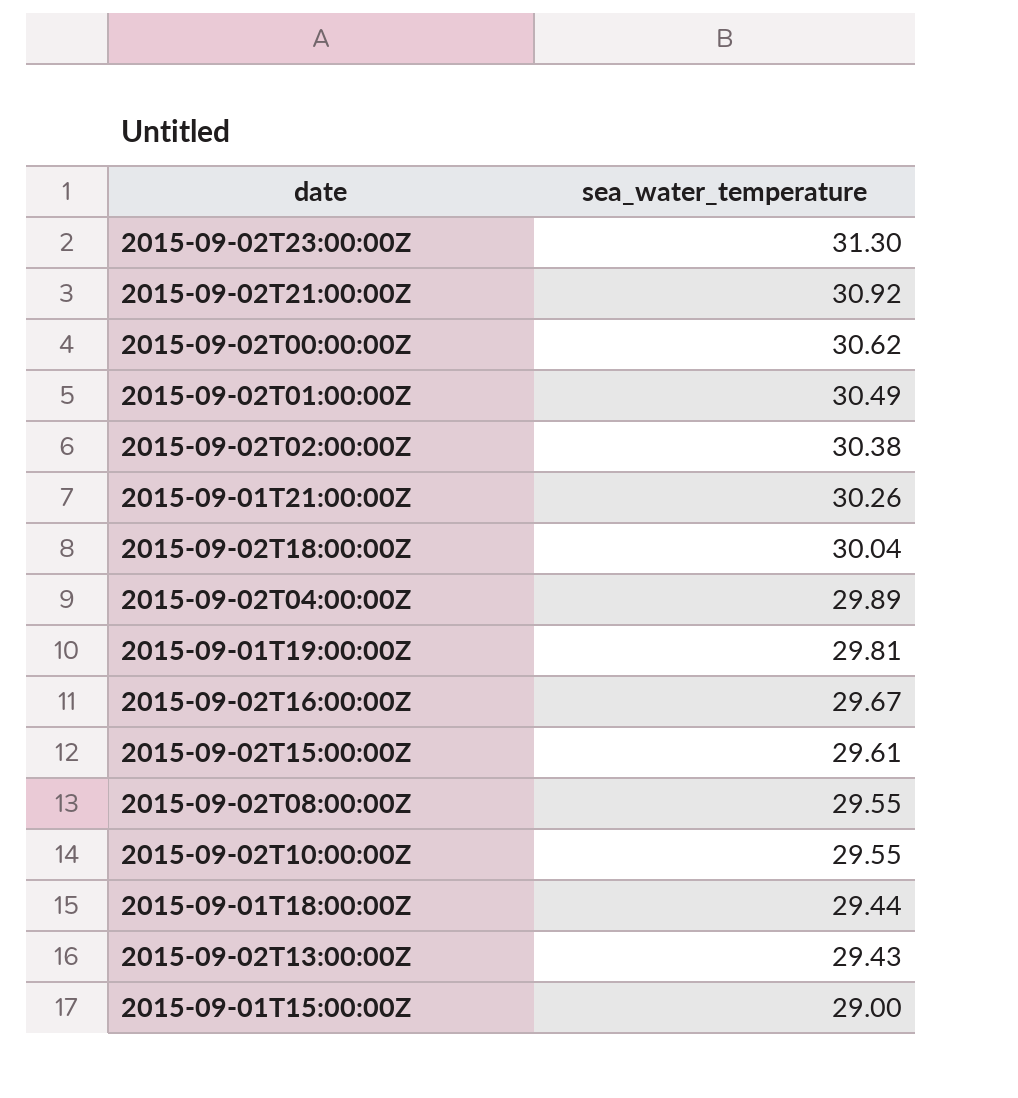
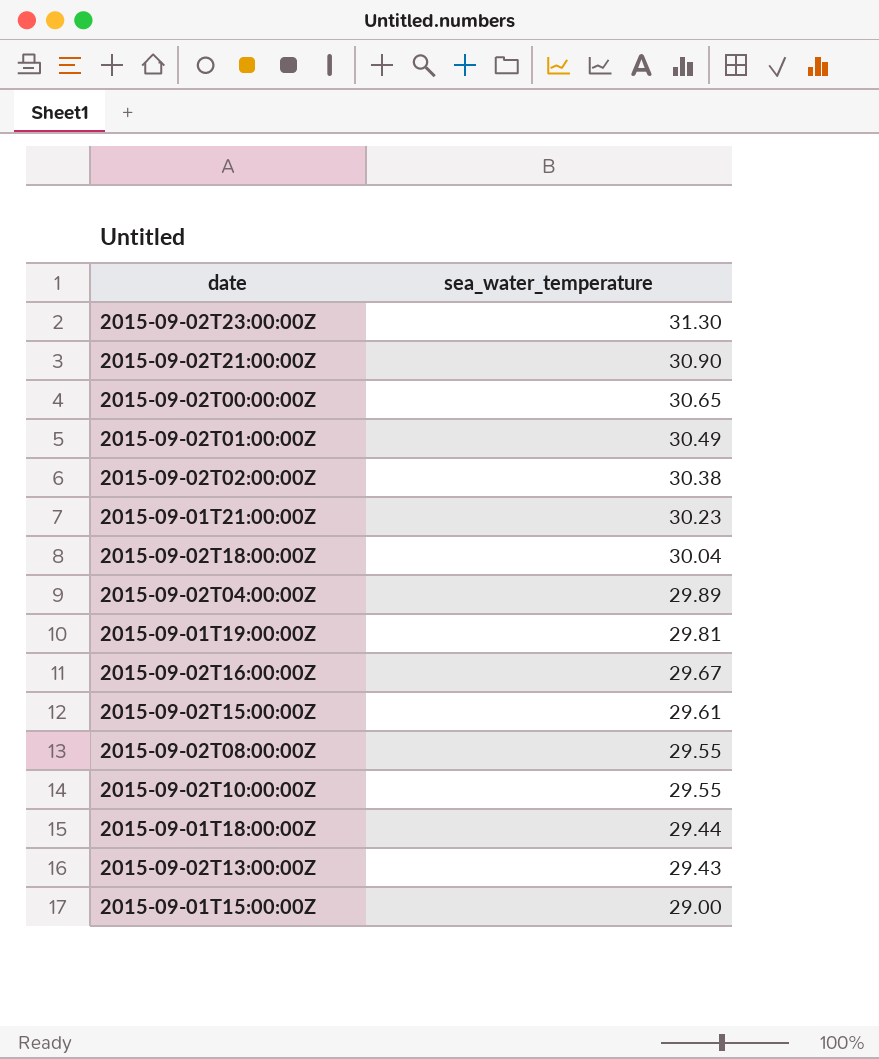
2015-09-02T21:00:00Z | sea_water_temperature: 30.92 -> 30.90
2015-09-02T00:00:00Z | sea_water_temperature: 30.62 -> 30.65
2015-09-01T21:00:00Z | sea_water_temperature: 30.26 -> 30.23

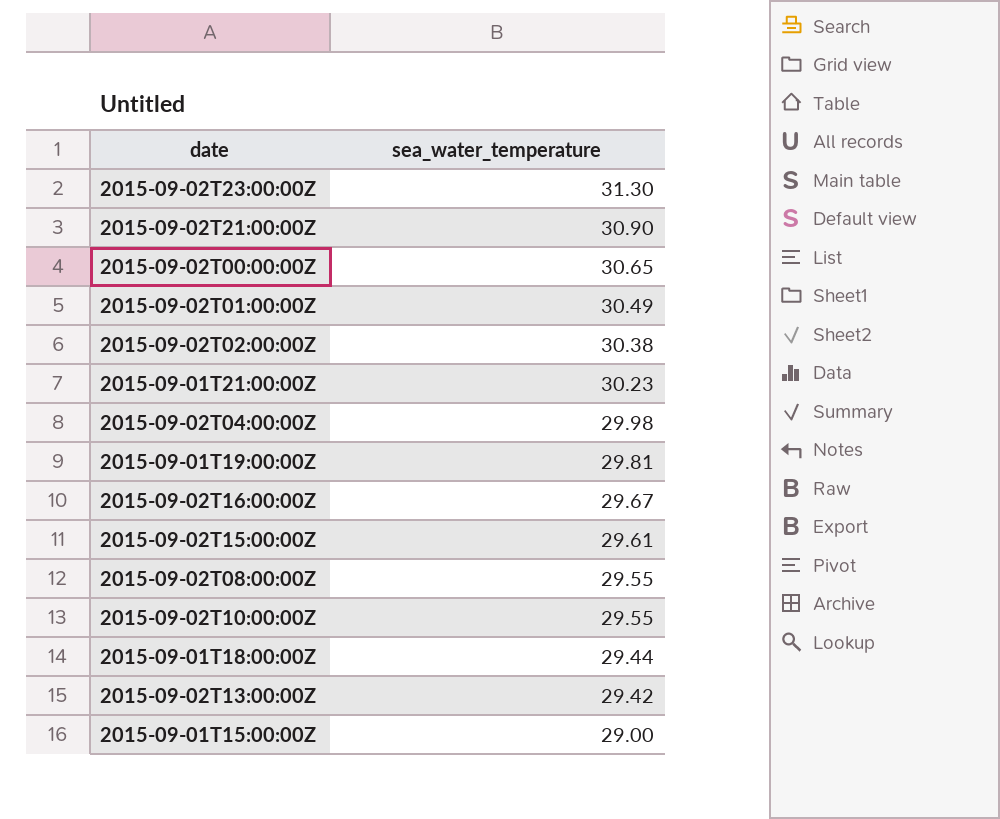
row 2015-09-02T18:00:00Z: 30.04 -> none
2015-09-02T04:00:00Z | sea_water_temperature: 29.89 -> 29.98
2015-09-02T13:00:00Z | sea_water_temperature: 29.43 -> 29.42

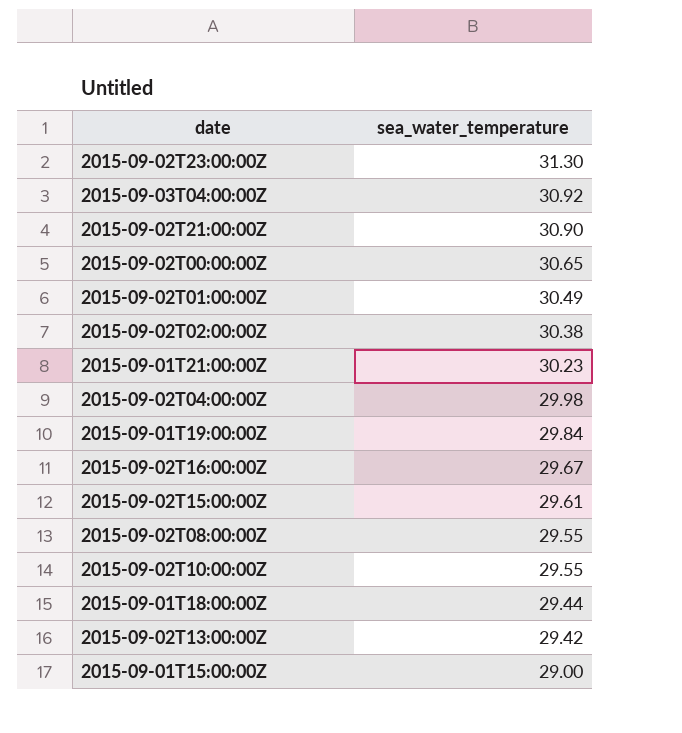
row 2015-09-03T04:00:00Z: none -> 30.92
2015-09-01T19:00:00Z | sea_water_temperature: 29.81 -> 29.84

